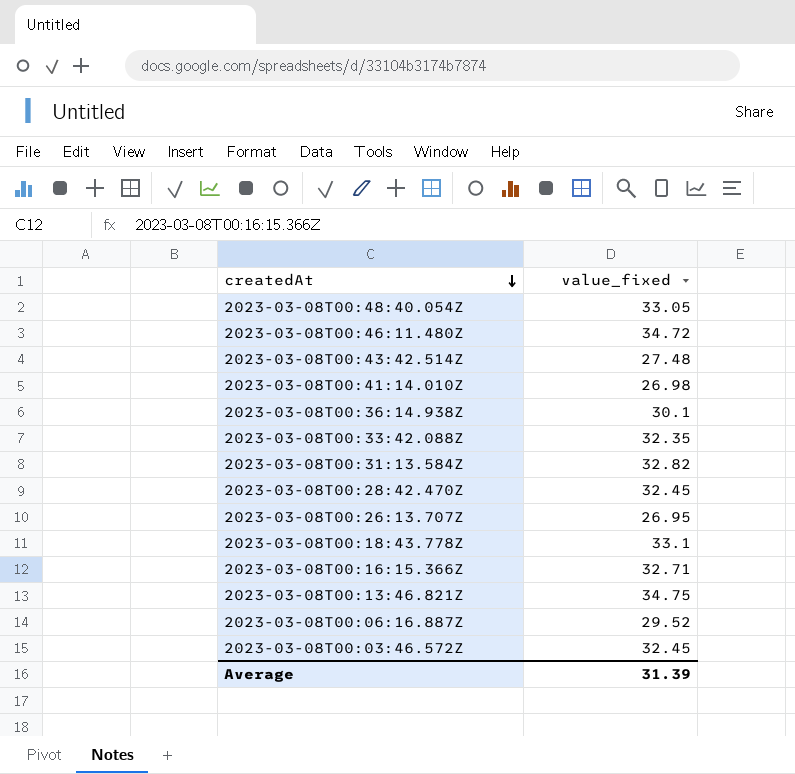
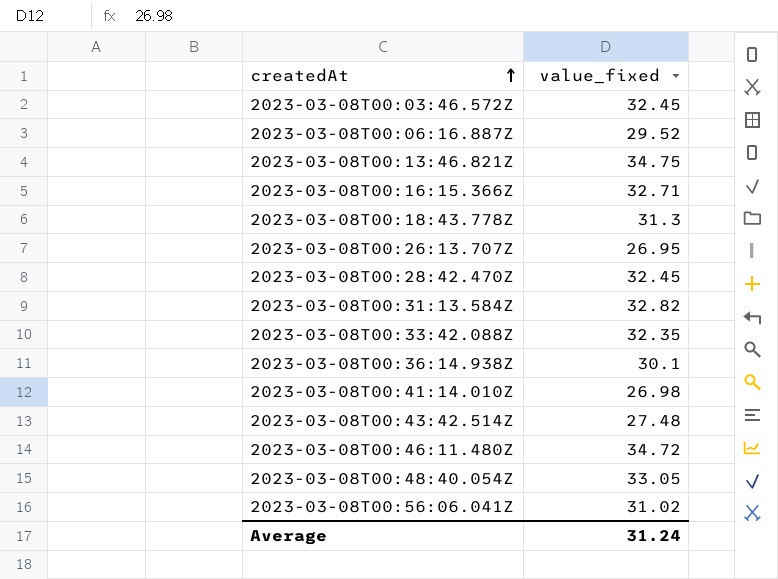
row order: createdAt descending -> createdAt ascending
2023-03-08T00:18:43.778Z | value_fixed: 33.1 -> 31.3
row 2023-03-08T00:56:06.041Z: none -> 31.02
Average | value_fixed: 31.39 -> 31.24

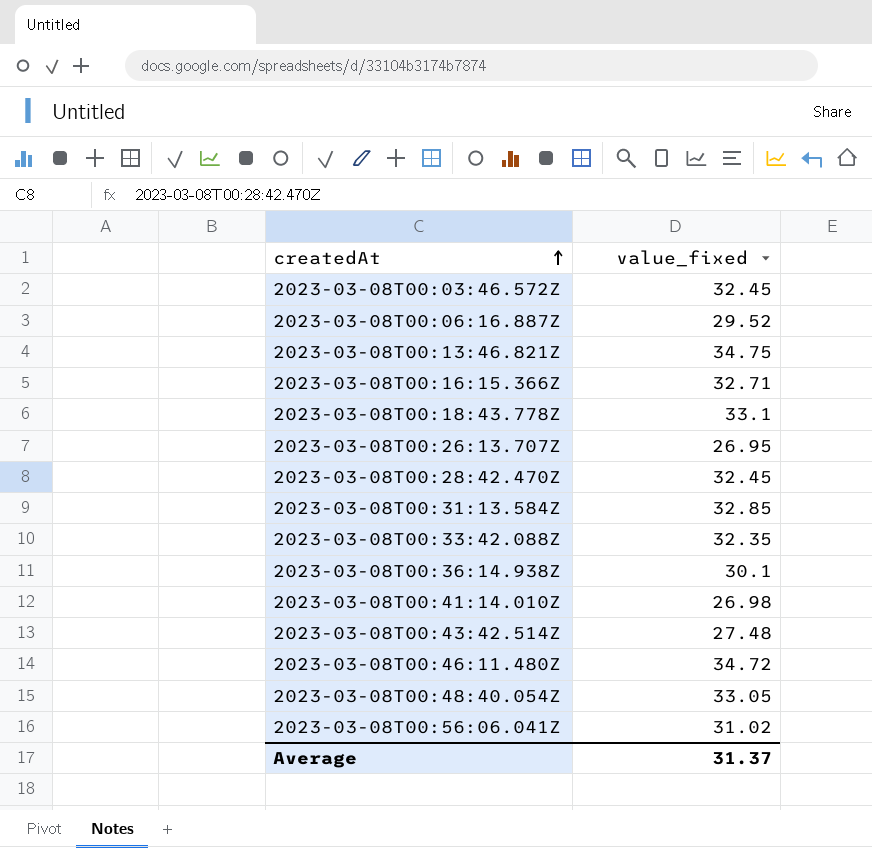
2023-03-08T00:18:43.778Z | value_fixed: 31.3 -> 33.1
2023-03-08T00:31:13.584Z | value_fixed: 32.82 -> 32.85
Average | value_fixed: 31.24 -> 31.37

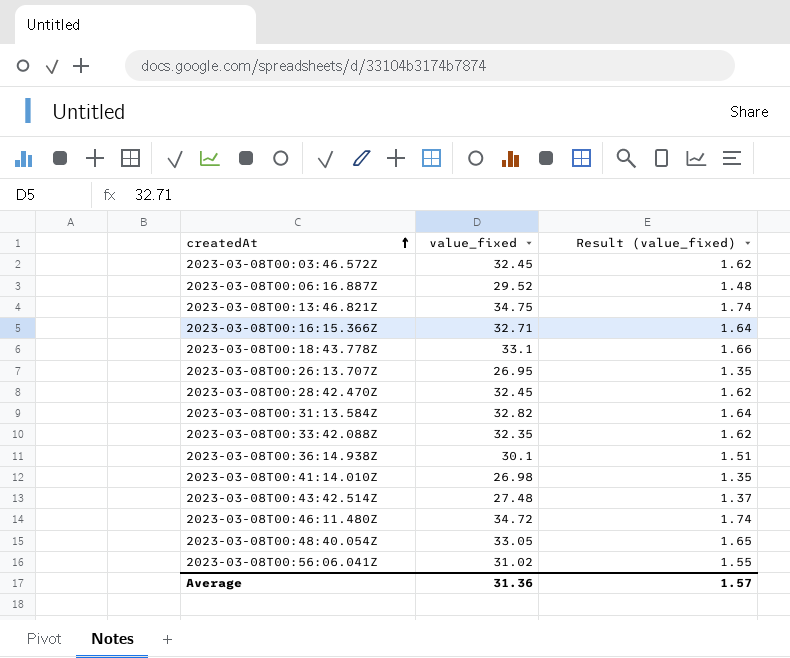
column Result (value_fixed) | formula: none -> [value_fixed] * 0.05
2023-03-08T00:31:13.584Z | value_fixed: 32.85 -> 32.82
Average | value_fixed: 31.37 -> 31.36

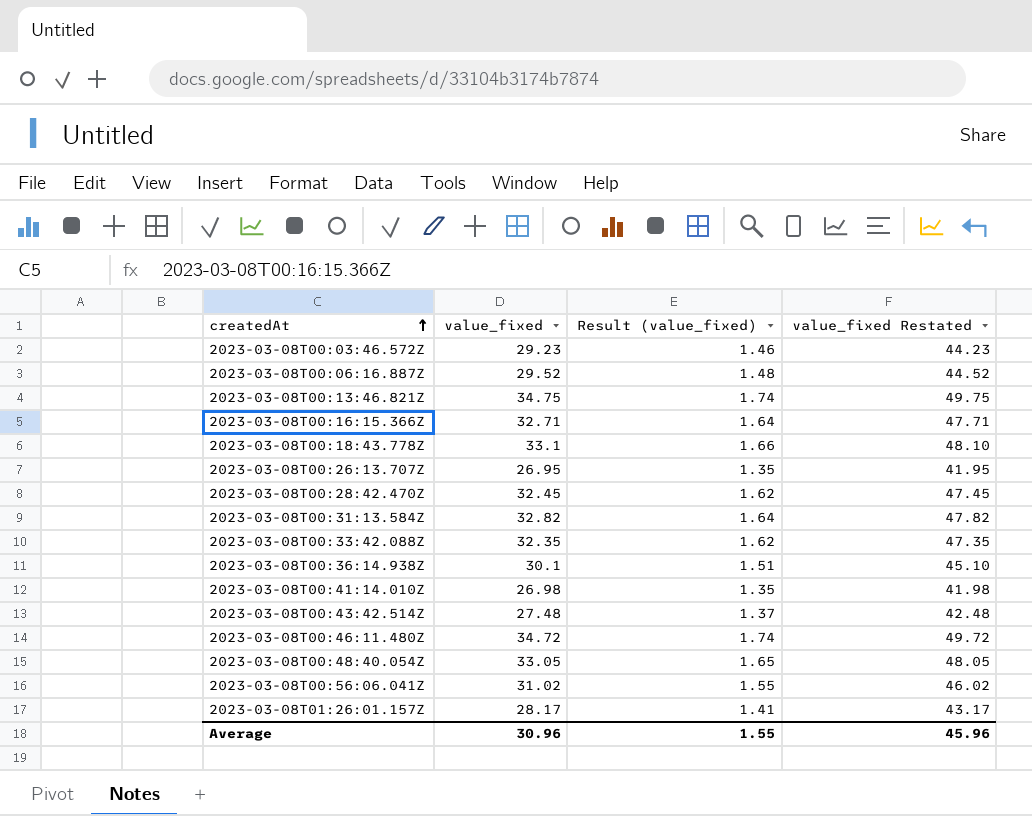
column value_fixed Restated | formula: none -> [value_fixed] + 15
2023-03-08T00:03:46.572Z | value_fixed: 32.45 -> 29.23
2023-03-08T00:03:46.572Z | Result (value_fixed): 1.62 -> 1.46
row 2023-03-08T01:26:01.157Z: none -> 28.17 | 1.41 | 43.17
Average | value_fixed: 31.36 -> 30.96
Average | Result (value_fixed): 1.57 -> 1.55

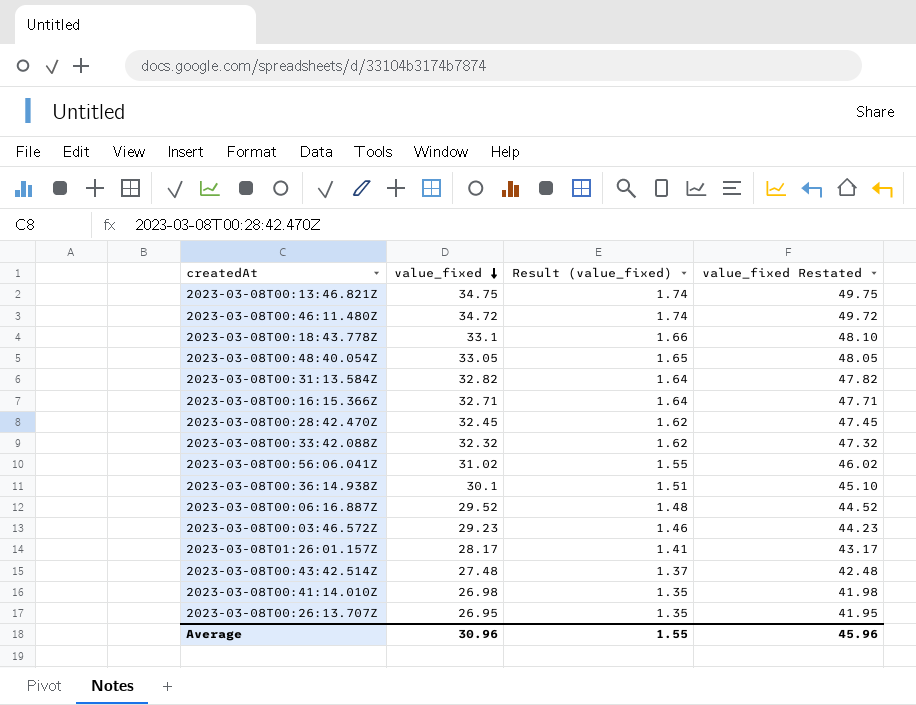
row order: createdAt ascending -> value_fixed descending
2023-03-08T00:33:42.088Z | value_fixed: 32.35 -> 32.32
2023-03-08T00:33:42.088Z | value_fixed Restated: 47.35 -> 47.32

